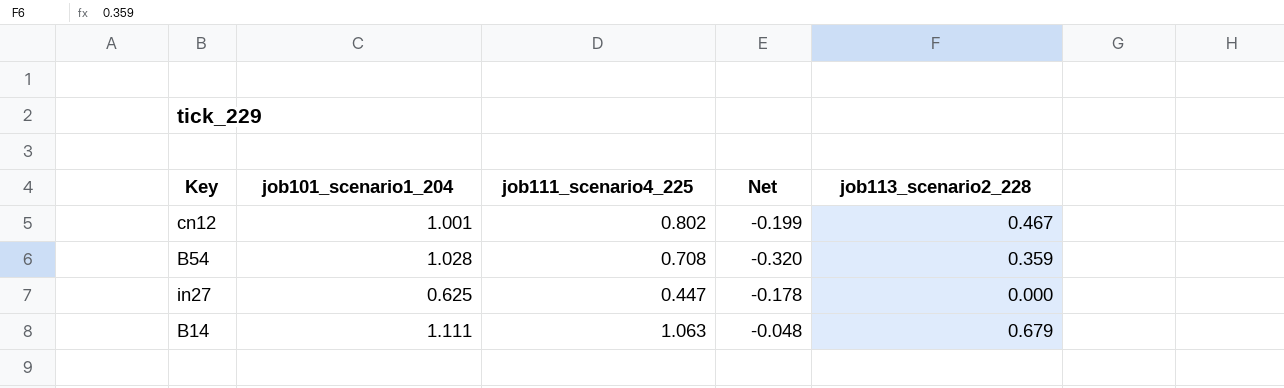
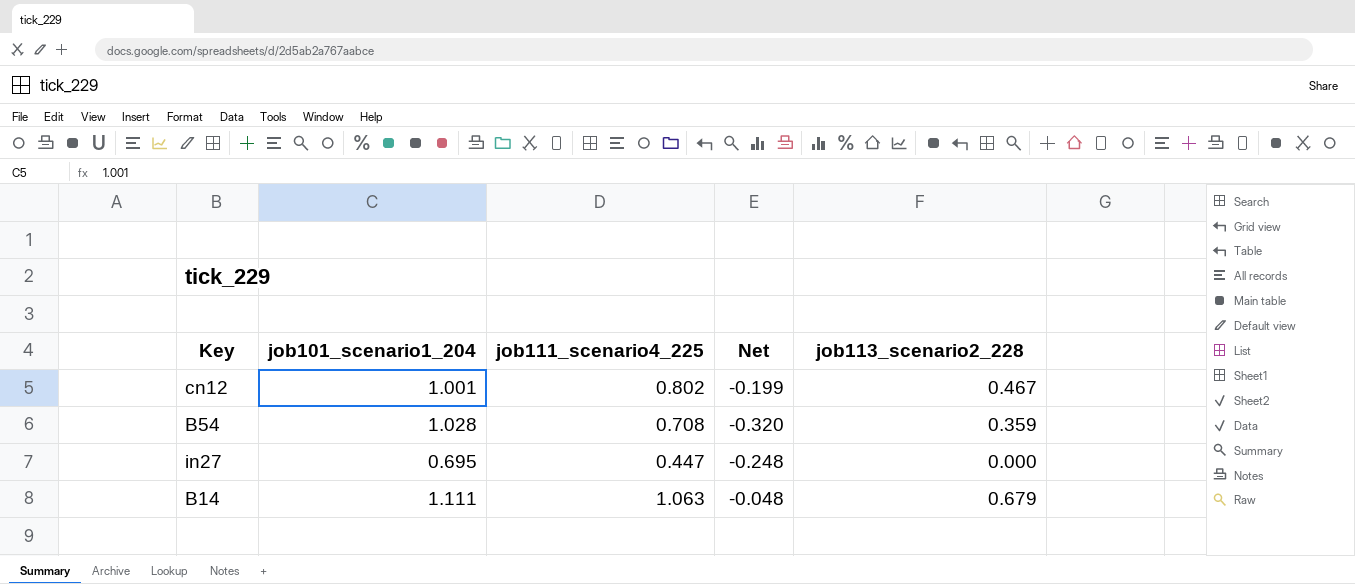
in27 | job101_scenario1_204: 0.625 -> 0.695
in27 | Net: -0.178 -> -0.248

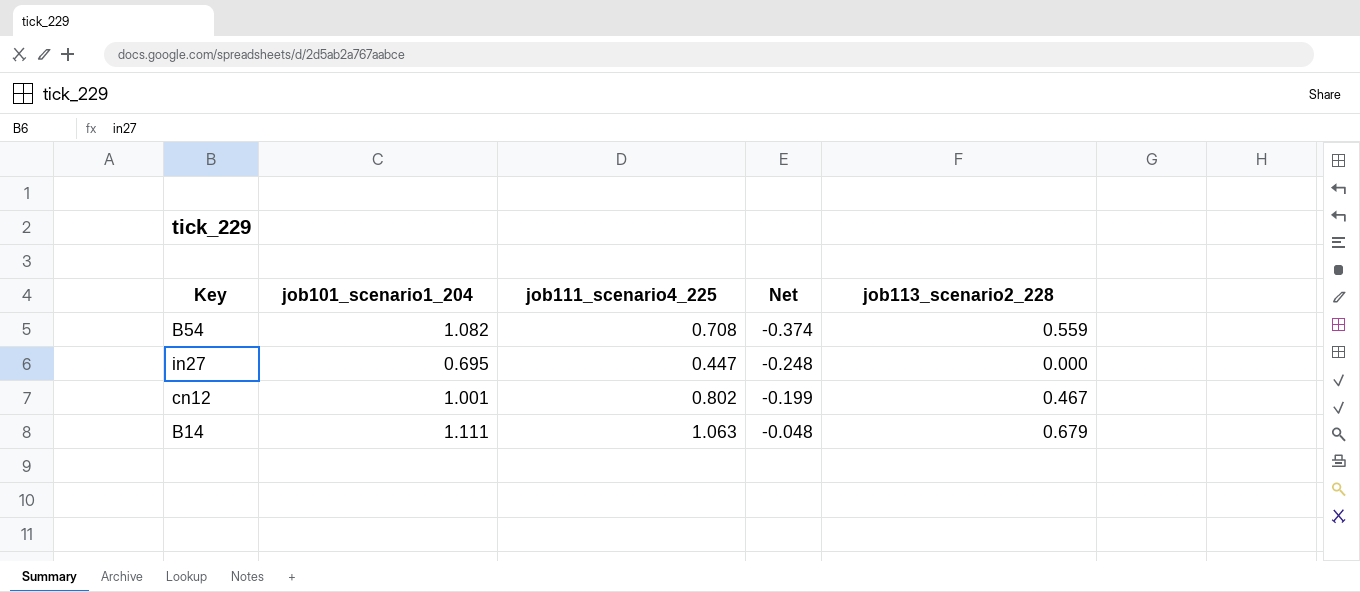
row order: none -> Net ascending
B54 | job101_scenario1_204: 1.028 -> 1.082
B54 | Net: -0.320 -> -0.374
B54 | job113_scenario2_228: 0.359 -> 0.559

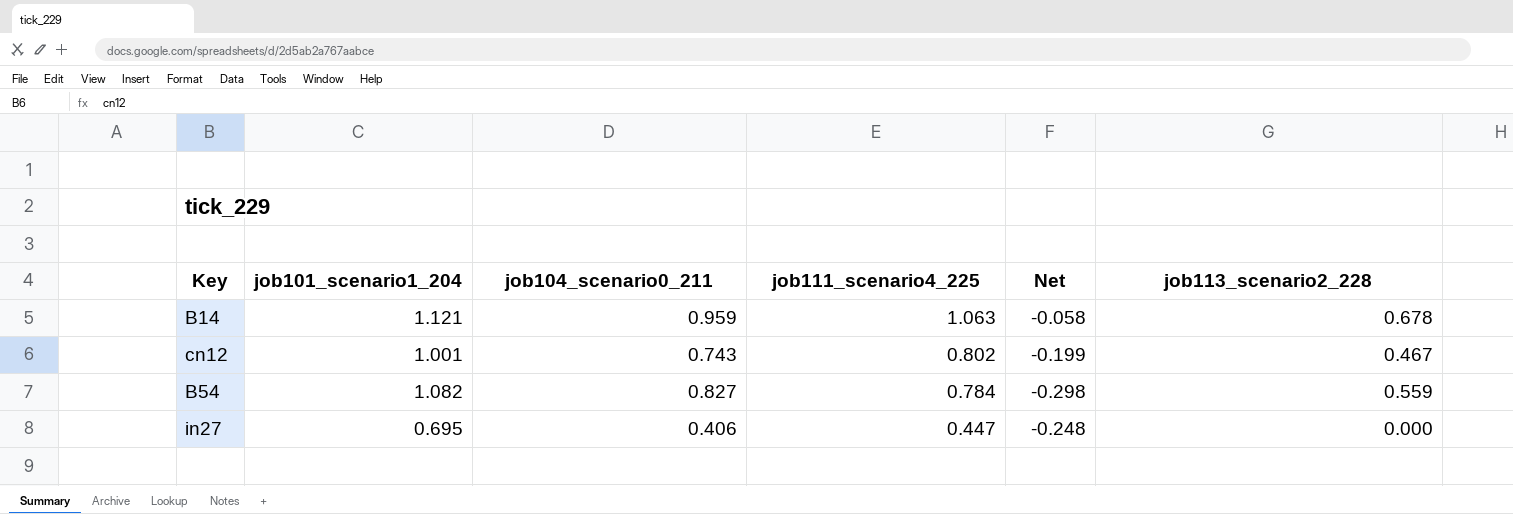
row order: Net ascending -> job111_scenario4_225 descending
column job104_scenario0_211 | position: none -> 3
B14 | job101_scenario1_204: 1.111 -> 1.121
B14 | Net: -0.048 -> -0.058
B14 | job113_scenario2_228: 0.679 -> 0.678
B54 | job111_scenario4_225: 0.708 -> 0.784
B54 | Net: -0.374 -> -0.298

